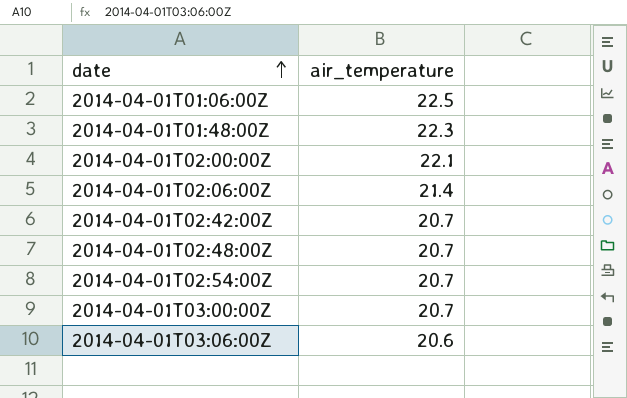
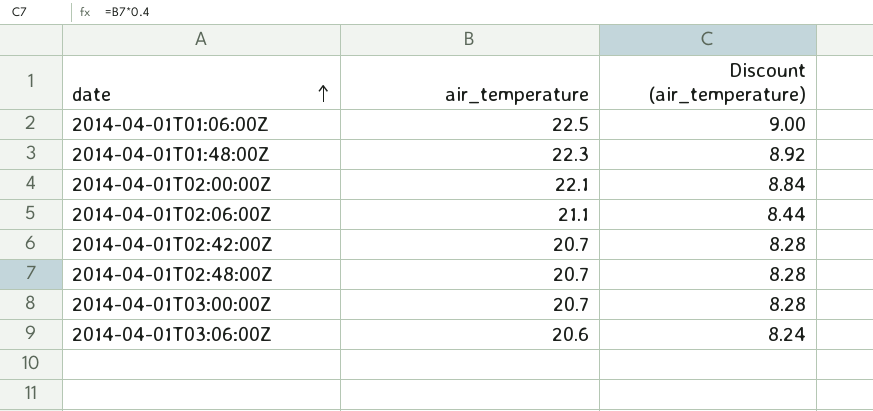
column Discount (air_temperature) | formula: none -> [air_temperature] * 0.4
row 2014-04-01T02:54:00Z: 20.7 -> none
2014-04-01T02:06:00Z | air_temperature: 21.4 -> 21.1

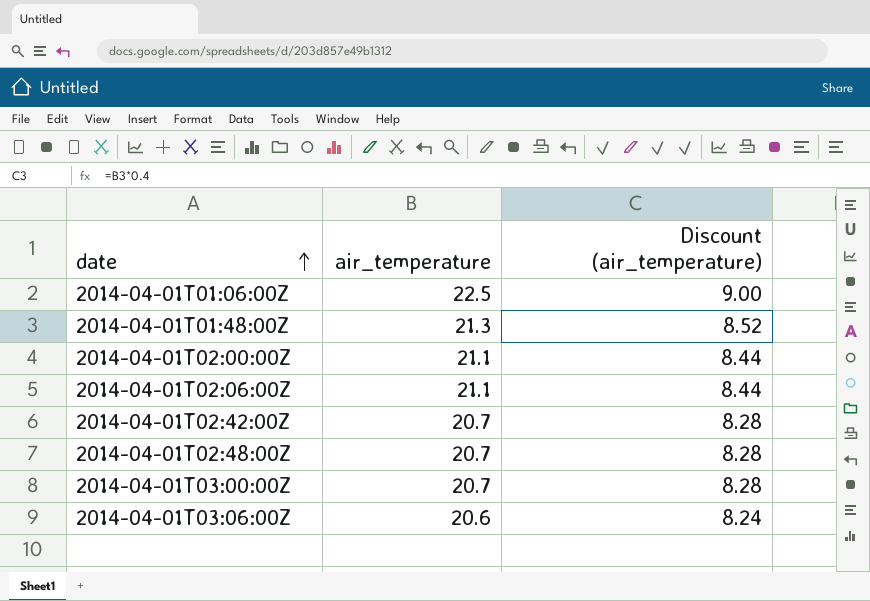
2014-04-01T01:48:00Z | air_temperature: 22.3 -> 21.3
2014-04-01T01:48:00Z | Discount (air_temperature): 8.92 -> 8.52
2014-04-01T02:00:00Z | air_temperature: 22.1 -> 21.1
2014-04-01T02:00:00Z | Discount (air_temperature): 8.84 -> 8.44

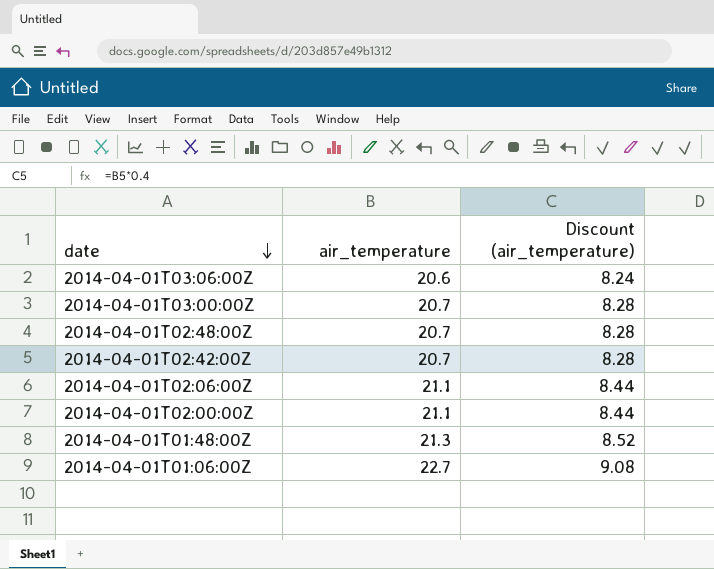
row order: date ascending -> date descending
2014-04-01T01:06:00Z | air_temperature: 22.5 -> 22.7
2014-04-01T01:06:00Z | Discount (air_temperature): 9.00 -> 9.08

